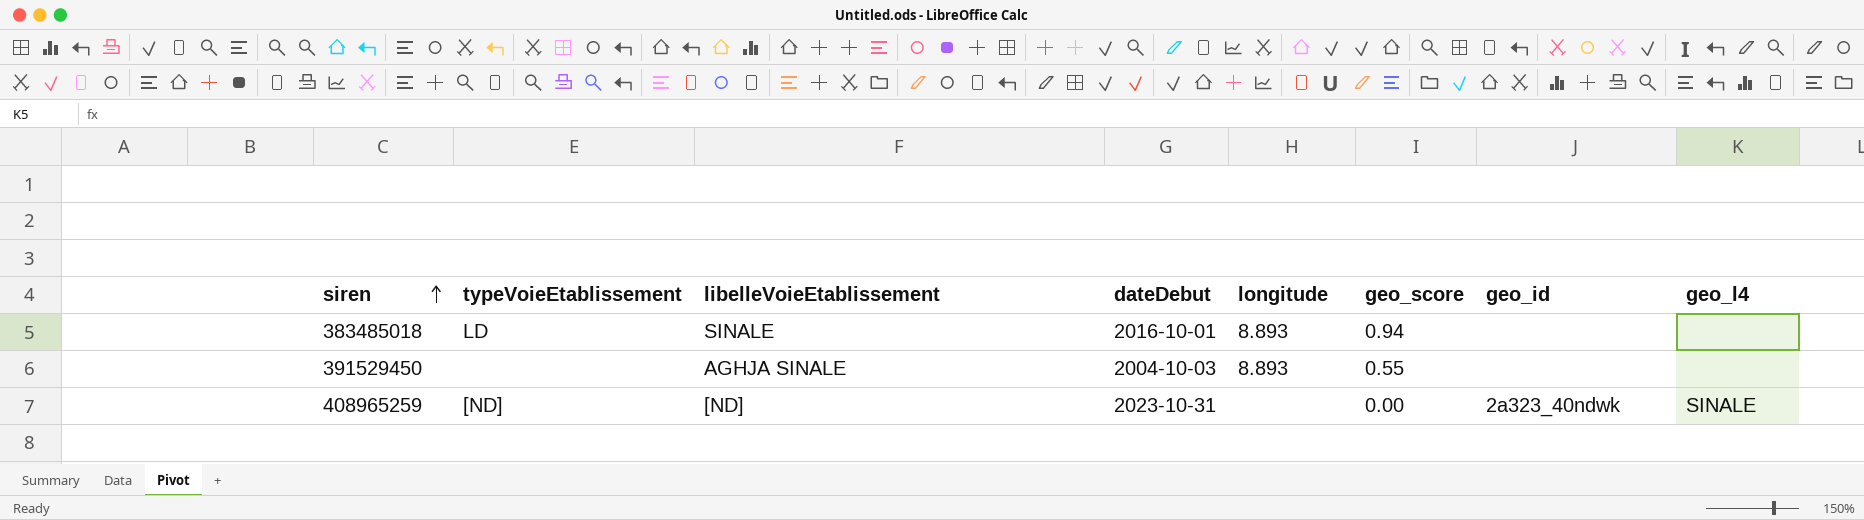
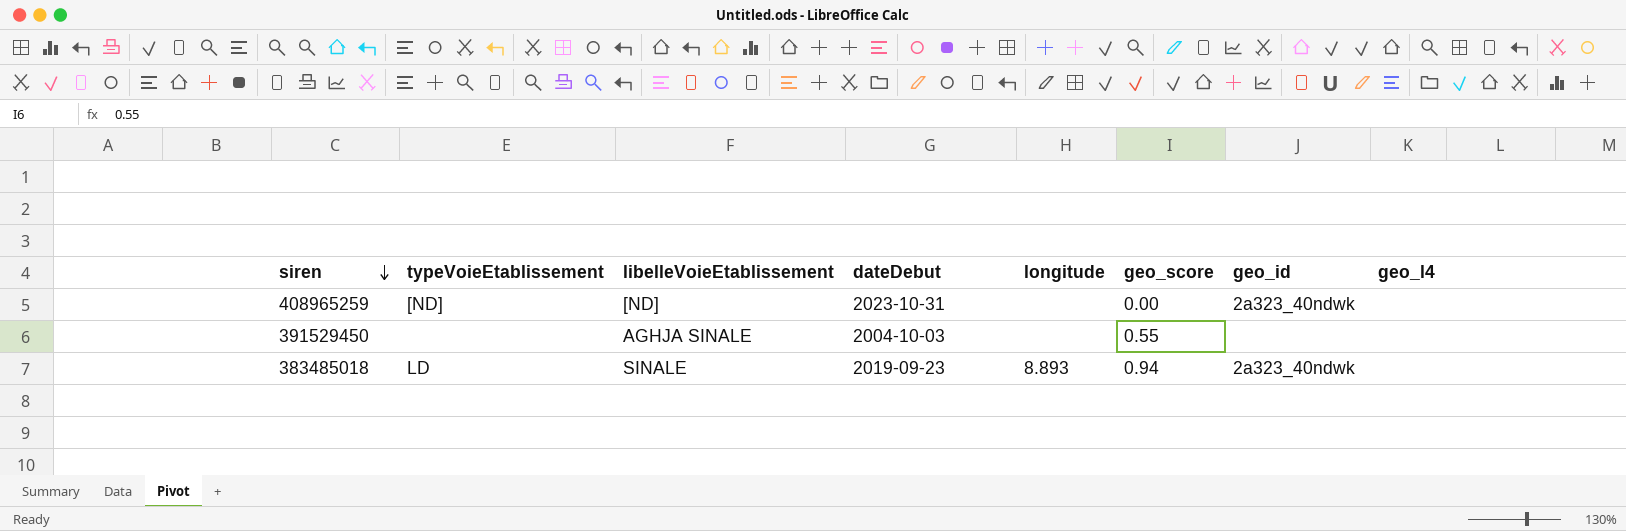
row order: siren ascending -> siren descending
408965259 | geo_l4: SINALE -> none
391529450 | longitude: 8.893 -> none
383485018 | dateDebut: 2016-10-01 -> 2019-09-23
383485018 | geo_id: none -> 2a323_40ndwk

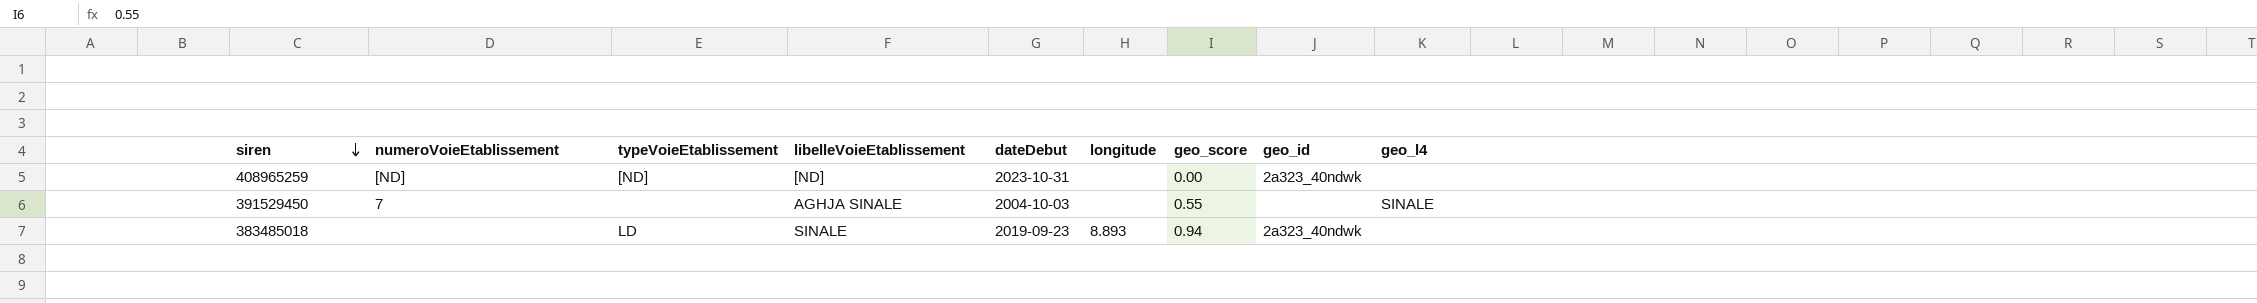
column numeroVoieEtablissement | position: none -> 2
391529450 | geo_l4: none -> SINALE

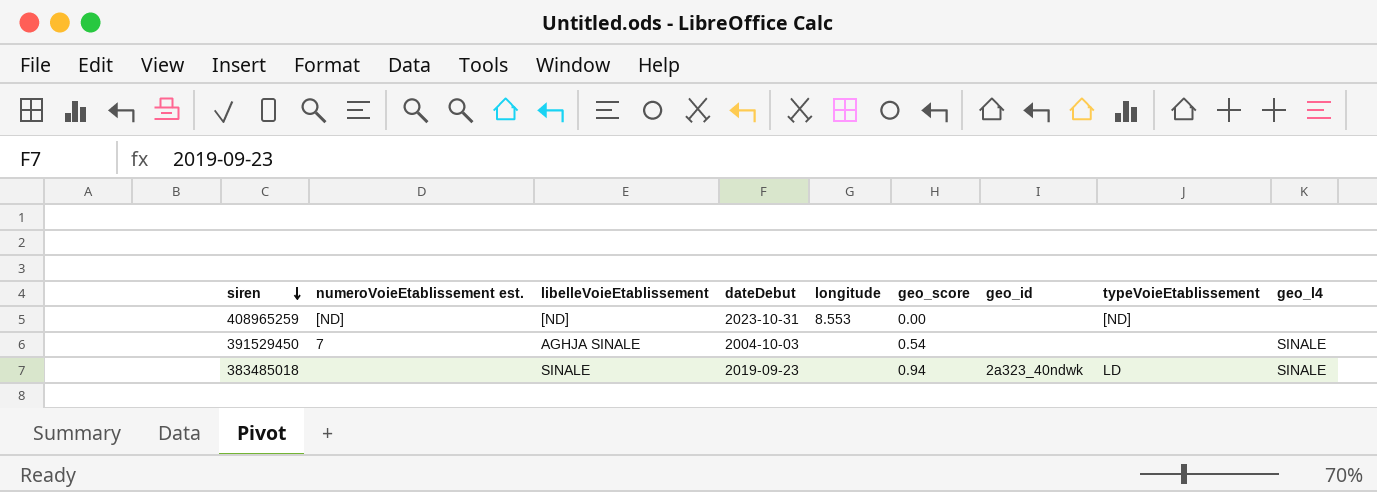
column name: numeroVoieEtablissement -> numeroVoieEtablissement est.
column typeVoieEtablissement | position: 3 -> 8
408965259 | longitude: none -> 8.553
408965259 | geo_id: 2a323_40ndwk -> none
391529450 | geo_score: 0.55 -> 0.54
383485018 | longitude: 8.893 -> none
383485018 | geo_l4: none -> SINALE

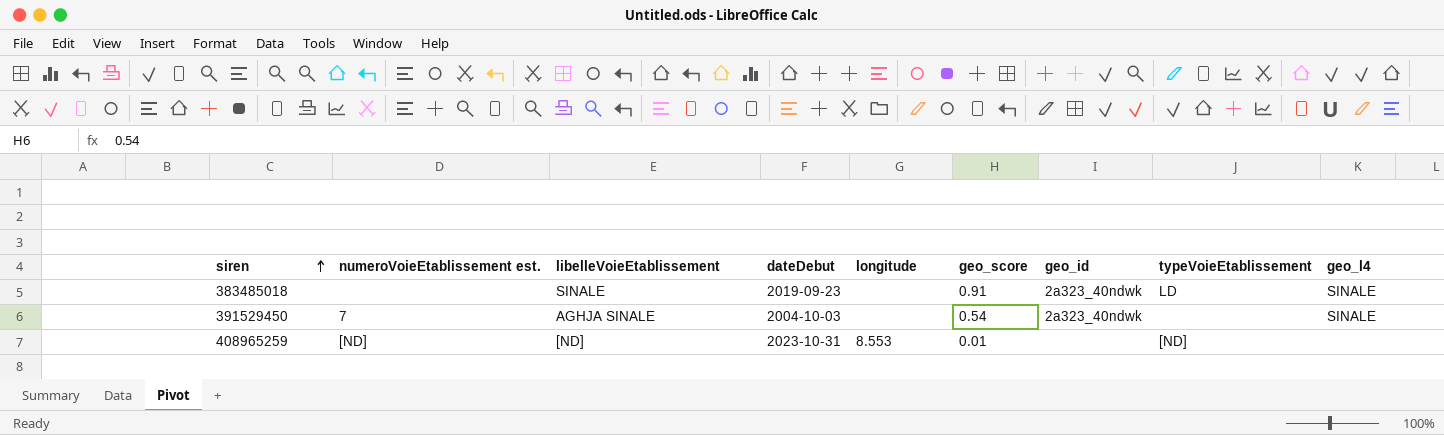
row order: siren descending -> siren ascending
383485018 | geo_score: 0.94 -> 0.91
391529450 | geo_id: none -> 2a323_40ndwk
408965259 | geo_score: 0.00 -> 0.01

